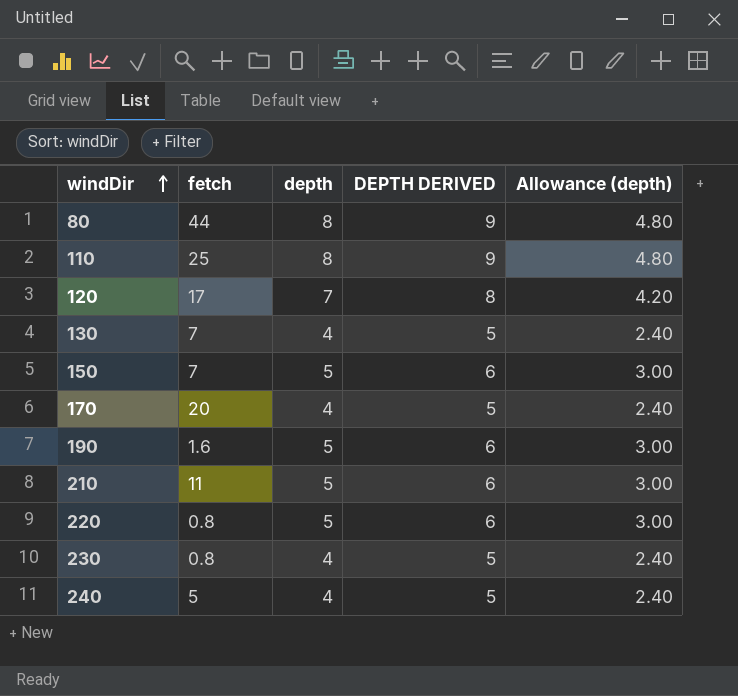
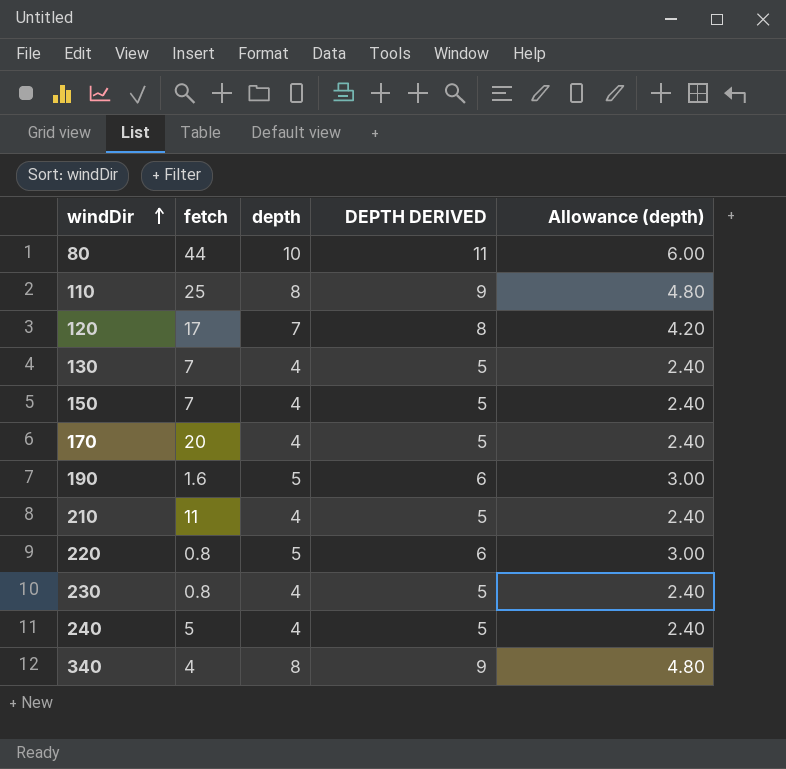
80 | depth: 8 -> 10
80 | DEPTH DERIVED: 9 -> 11
80 | Allowance (depth): 4.80 -> 6.00
150 | depth: 5 -> 4
150 | DEPTH DERIVED: 6 -> 5
150 | Allowance (depth): 3.00 -> 2.40
210 | depth: 5 -> 4
210 | DEPTH DERIVED: 6 -> 5
210 | Allowance (depth): 3.00 -> 2.40
row 340: none -> 4 | 8 | 9 | 4.80

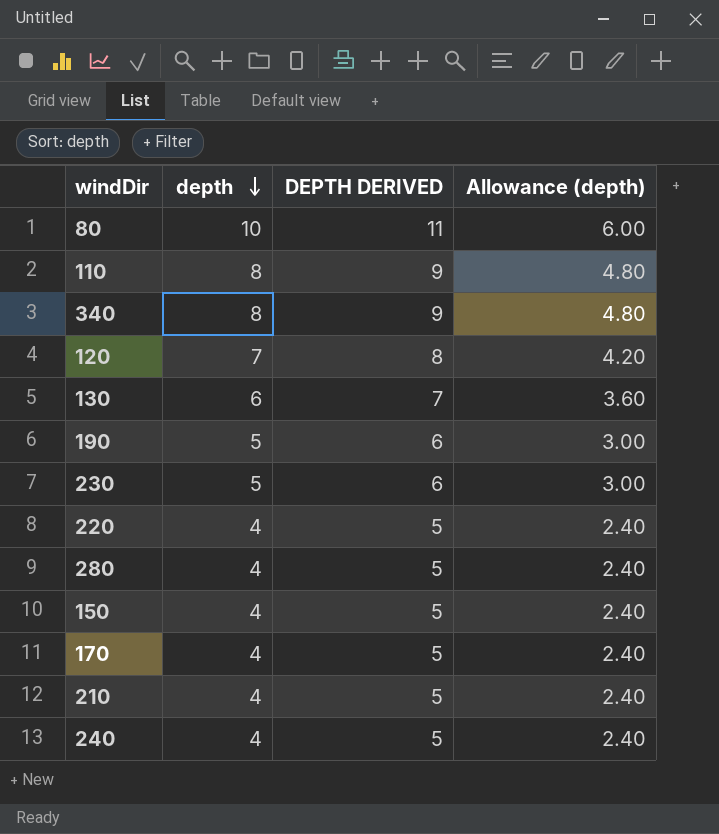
row order: windDir ascending -> depth descending
column fetch | position: 2 -> none
130 | depth: 4 -> 6
130 | DEPTH DERIVED: 5 -> 7
130 | Allowance (depth): 2.40 -> 3.60
230 | depth: 4 -> 5
230 | DEPTH DERIVED: 5 -> 6
230 | Allowance (depth): 2.40 -> 3.00
220 | depth: 5 -> 4
220 | DEPTH DERIVED: 6 -> 5
220 | Allowance (depth): 3.00 -> 2.40
row 280: none -> 4 | 5 | 2.40

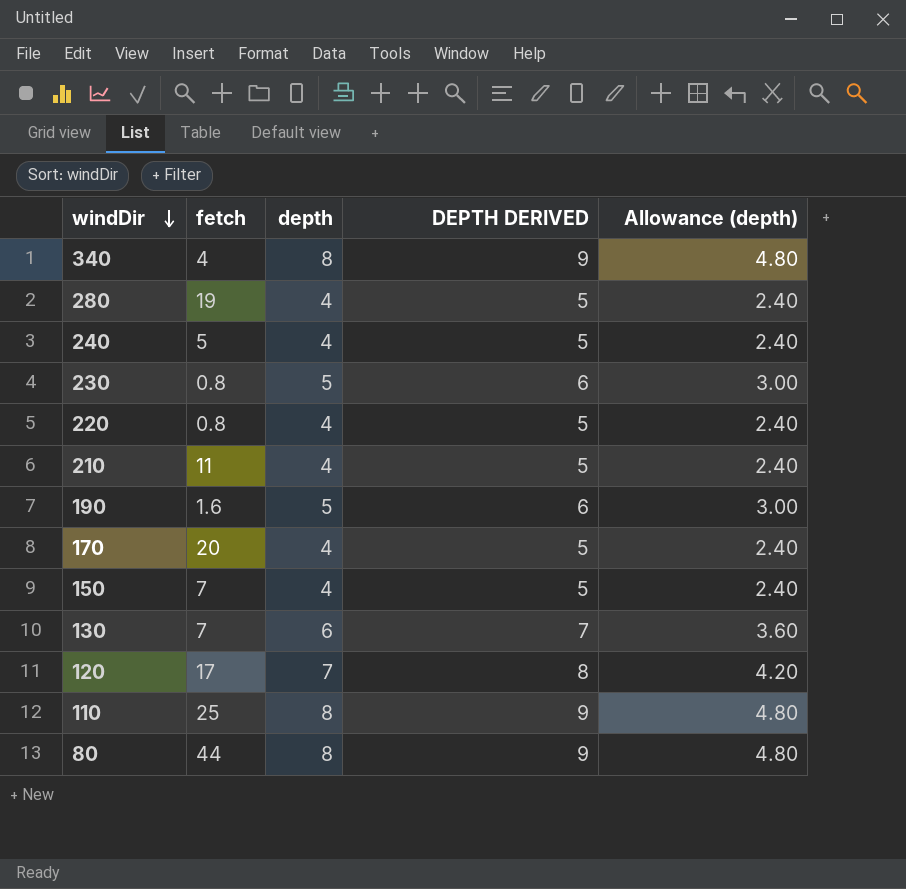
row order: depth descending -> windDir descending
column fetch | position: none -> 2
80 | depth: 10 -> 8
80 | DEPTH DERIVED: 11 -> 9
80 | Allowance (depth): 6.00 -> 4.80

